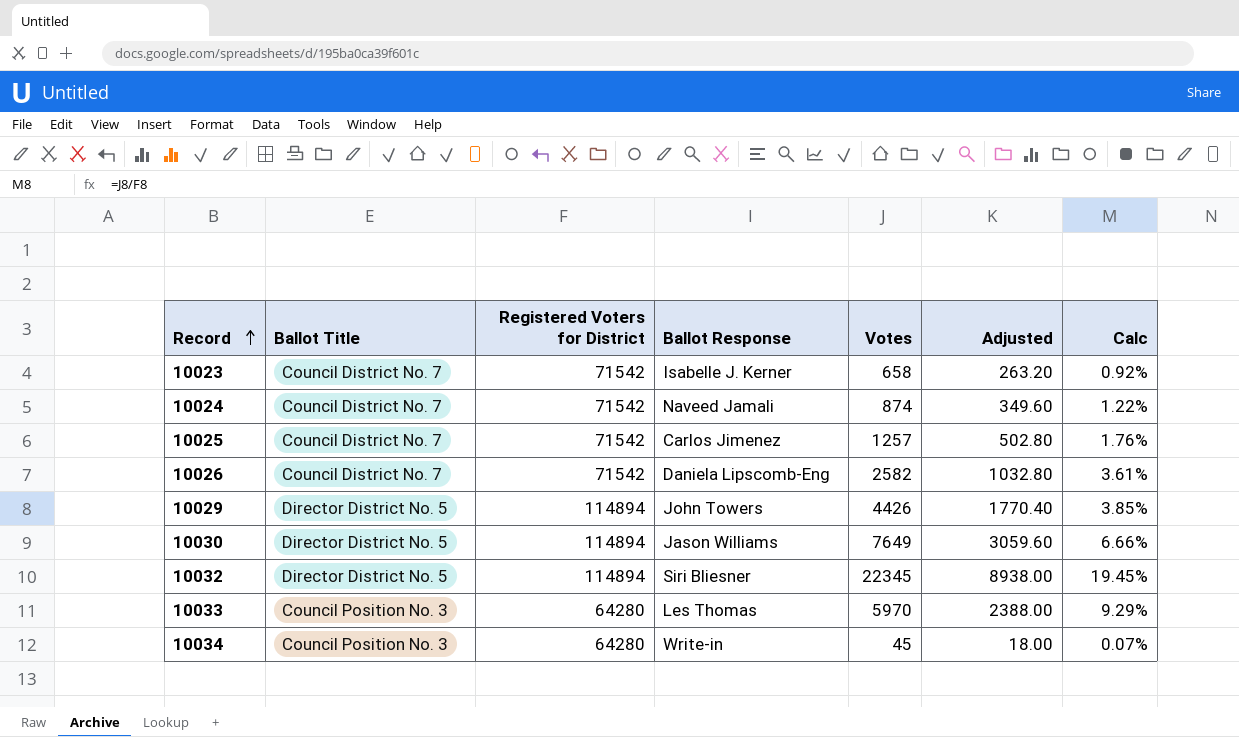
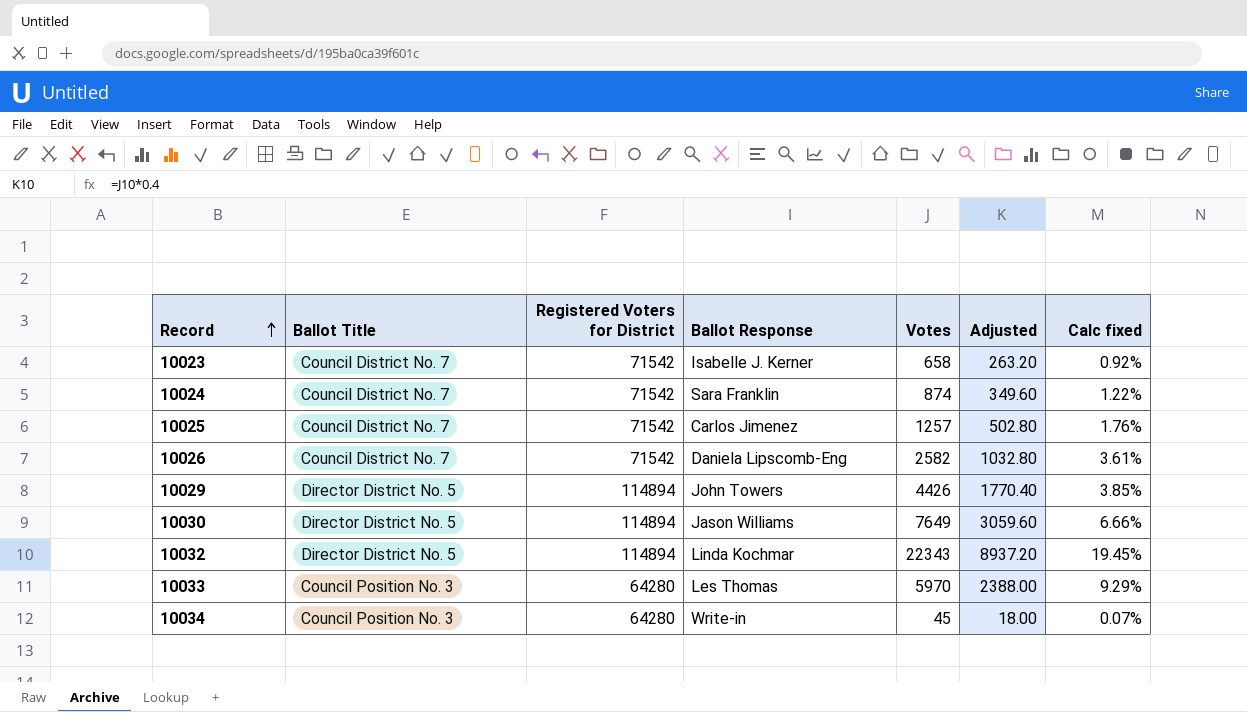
column name: Calc -> Calc fixed
10024 | Ballot Response: Naveed Jamali -> Sara Franklin
10032 | Ballot Response: Siri Bliesner -> Linda Kochmar
10032 | Votes: 22345 -> 22343
10032 | Adjusted: 8938.00 -> 8937.20

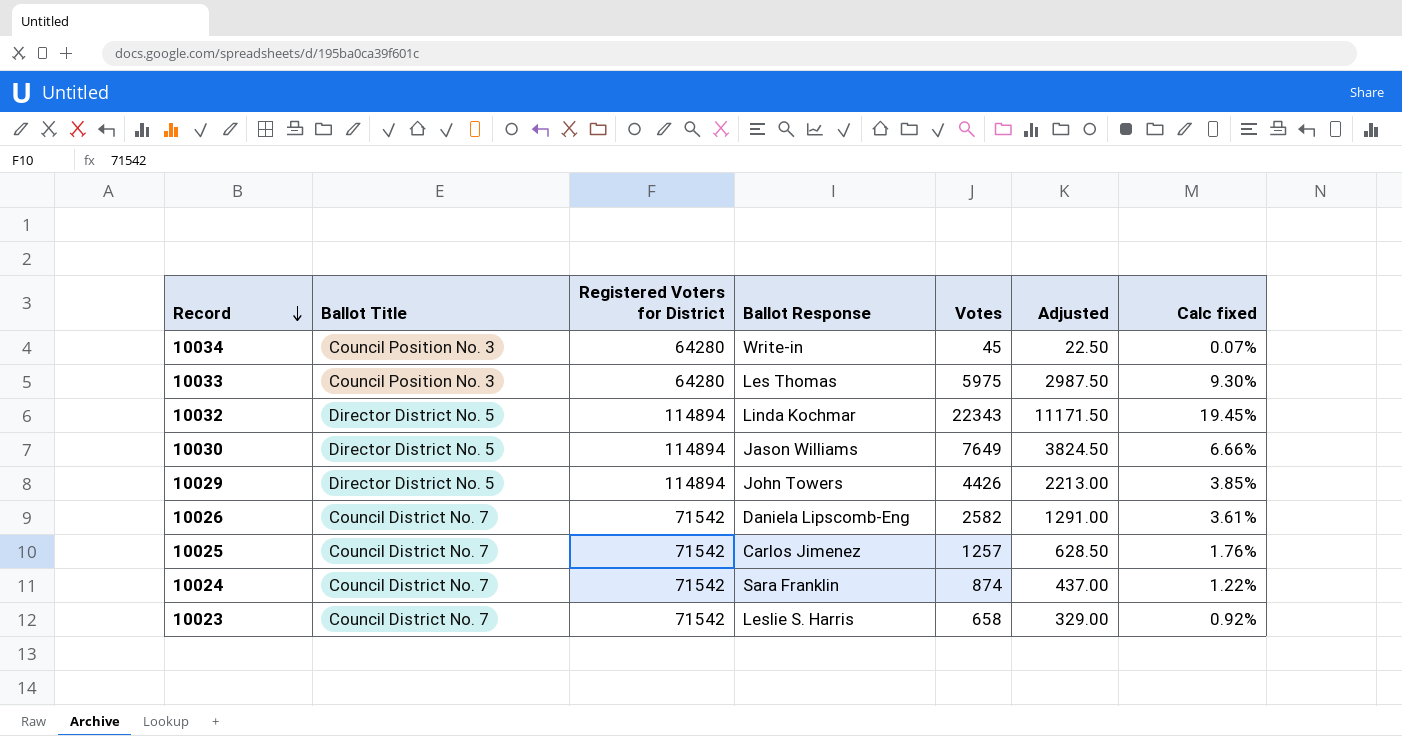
row order: Record ascending -> Record descending
column Adjusted | formula: [Votes] * 0.4 -> [Votes] * 0.5
10033 | Votes: 5970 -> 5975
10033 | Calc fixed: 9.29% -> 9.30%
10023 | Ballot Response: Isabelle J. Kerner -> Leslie S. Harris

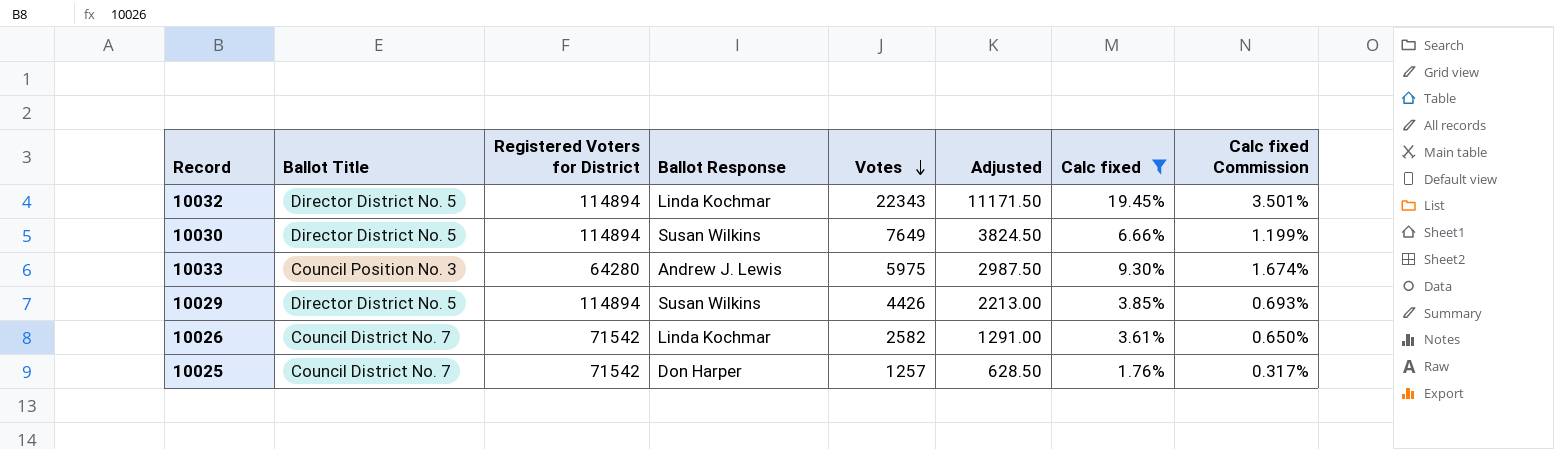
filter: none -> Calc fixed >= 1.76%
row order: Record descending -> Votes descending
column Calc fixed Commission | formula: none -> [Calc fixed] * 0.18
10030 | Ballot Response: Jason Williams -> Susan Wilkins
10033 | Ballot Response: Les Thomas -> Andrew J. Lewis
10029 | Ballot Response: John Towers -> Susan Wilkins
10026 | Ballot Response: Daniela Lipscomb-Eng -> Linda Kochmar
10025 | Ballot Response: Carlos Jimenez -> Don Harper

